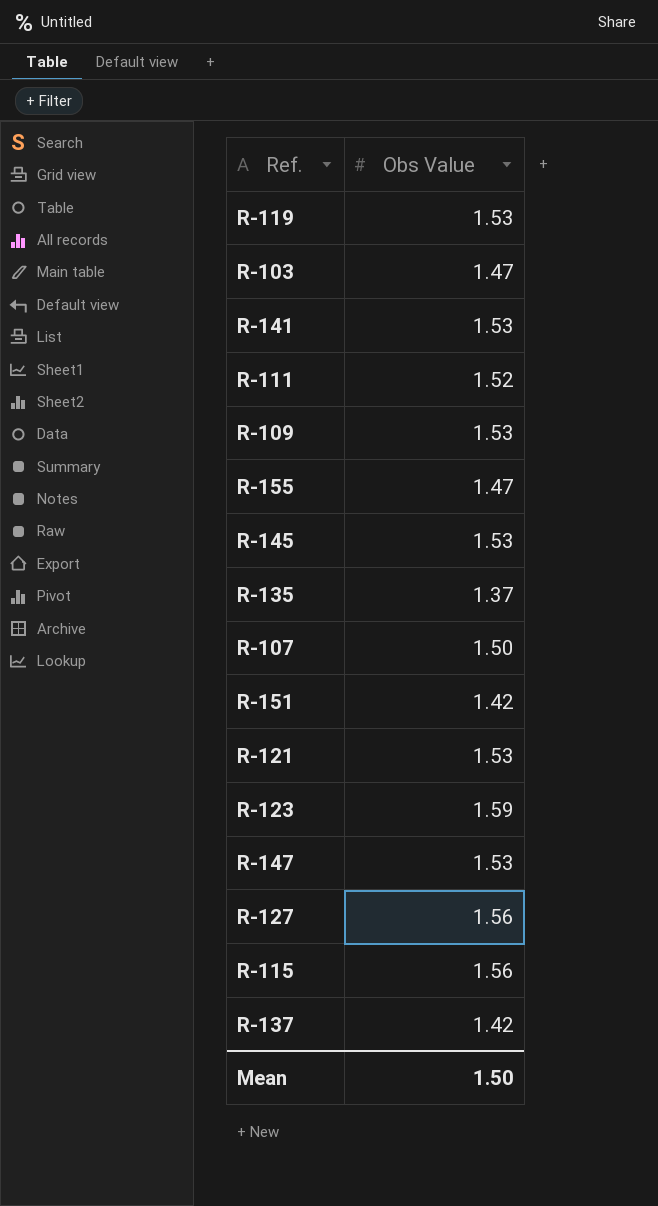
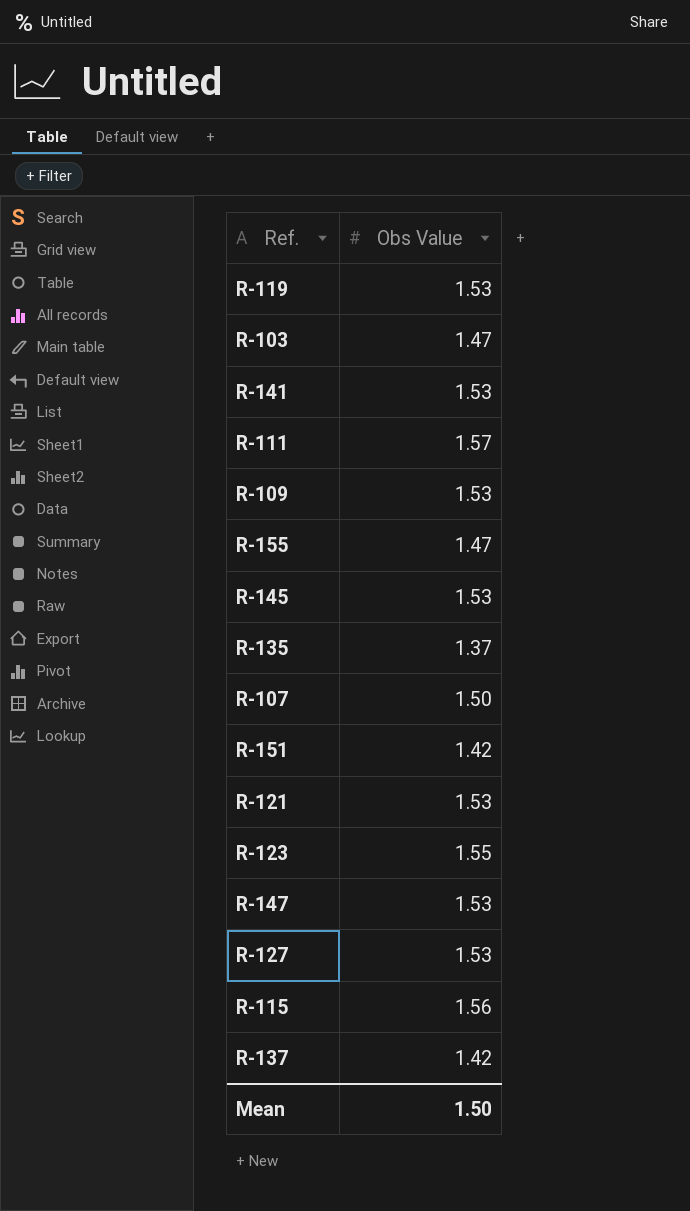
R-111 | Obs Value: 1.52 -> 1.57
R-123 | Obs Value: 1.59 -> 1.55
R-127 | Obs Value: 1.56 -> 1.53

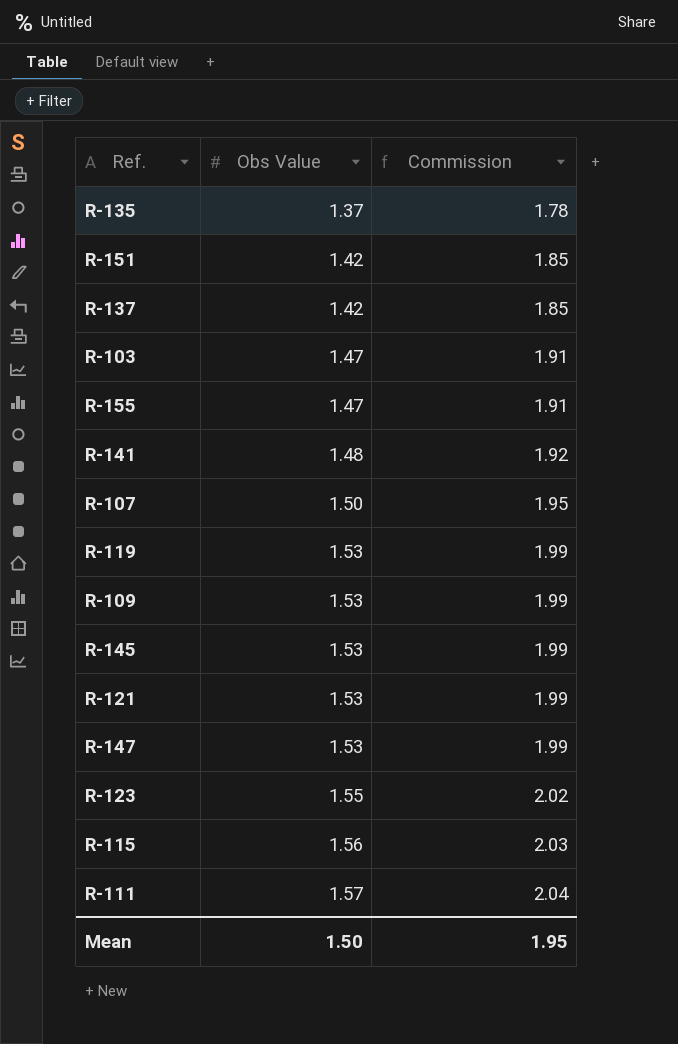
row order: none -> Obs Value ascending
column Commission | formula: none -> [Obs Value] * 1.3
row R-127: 1.53 -> none
R-141 | Obs Value: 1.53 -> 1.48

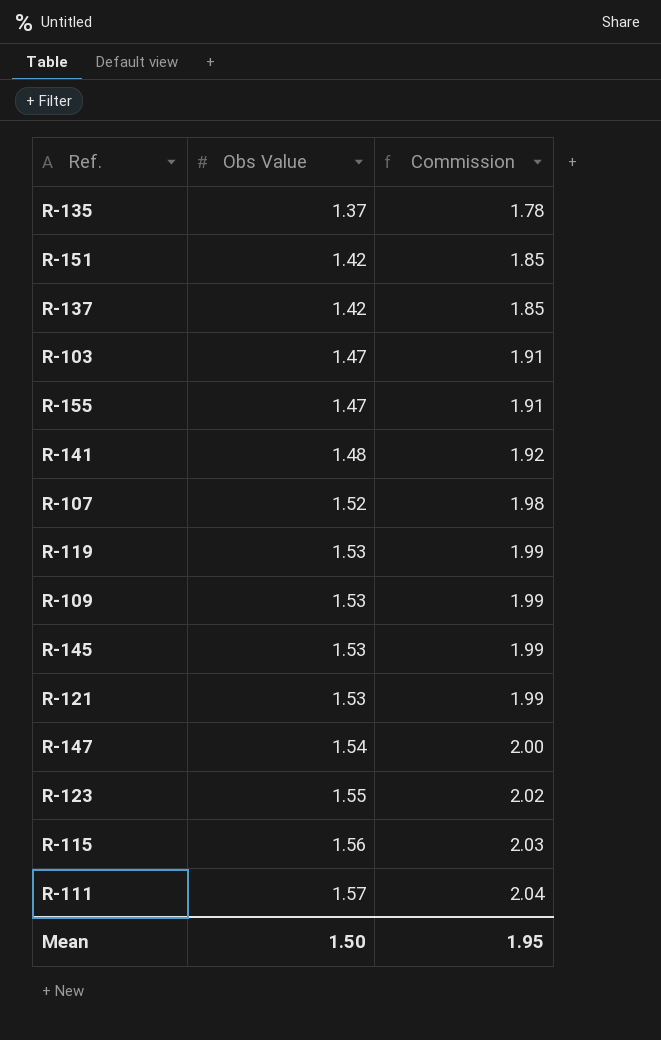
R-107 | Obs Value: 1.50 -> 1.52
R-107 | Commission: 1.95 -> 1.98
R-147 | Obs Value: 1.53 -> 1.54
R-147 | Commission: 1.99 -> 2.00

